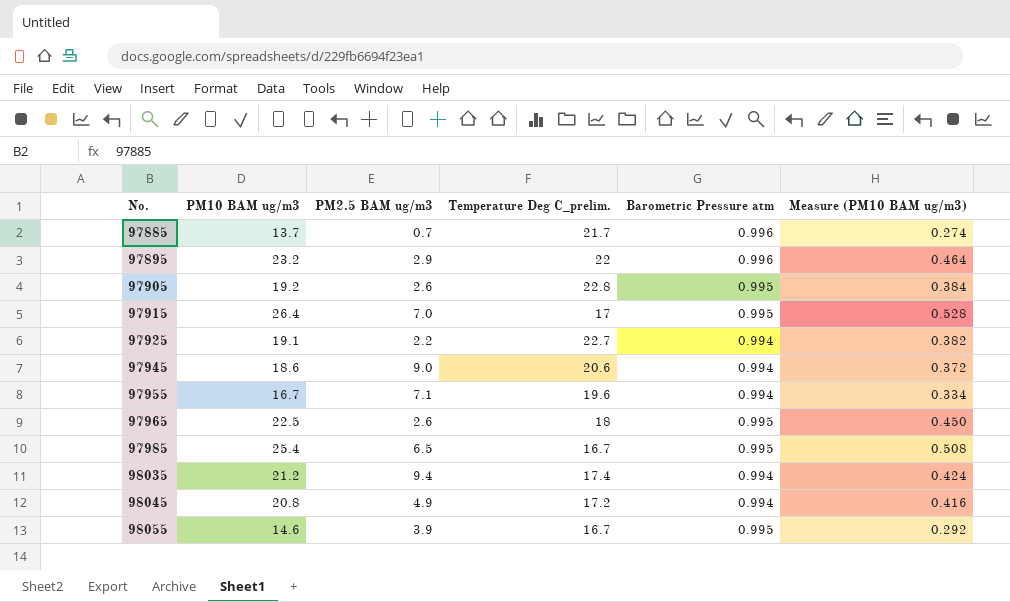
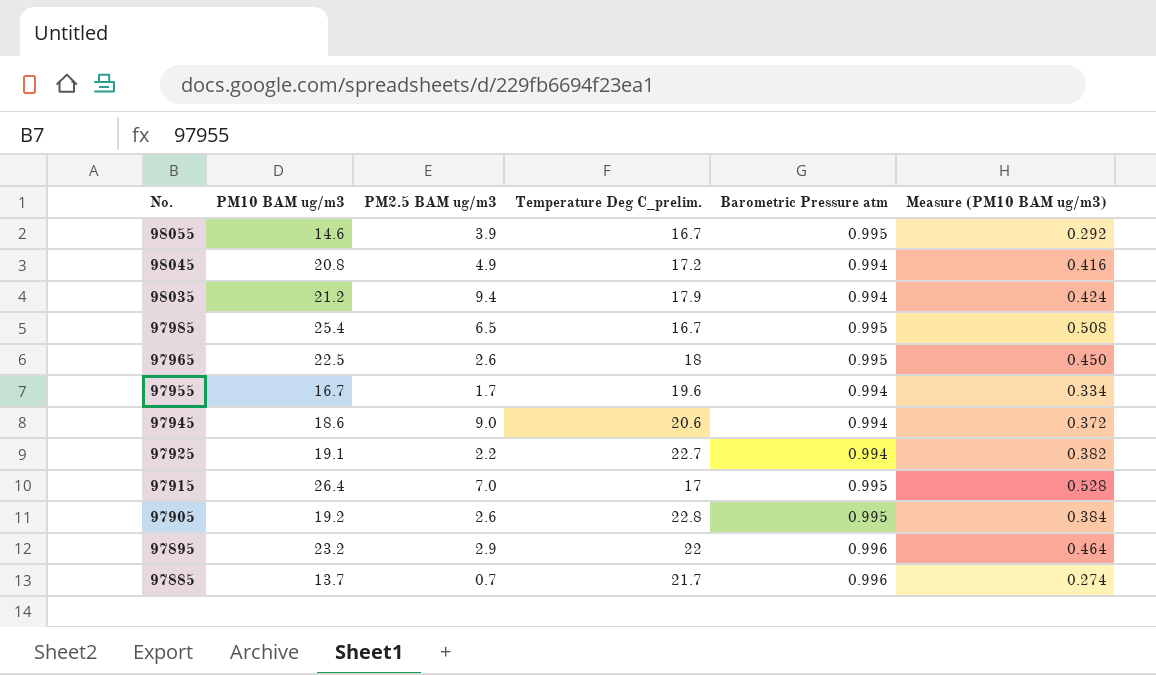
row order: No. ascending -> No. descending
98035 | Temperature Deg C_prelim.: 17.4 -> 17.9
97955 | PM2.5 BAM ug/m3: 7.1 -> 1.7

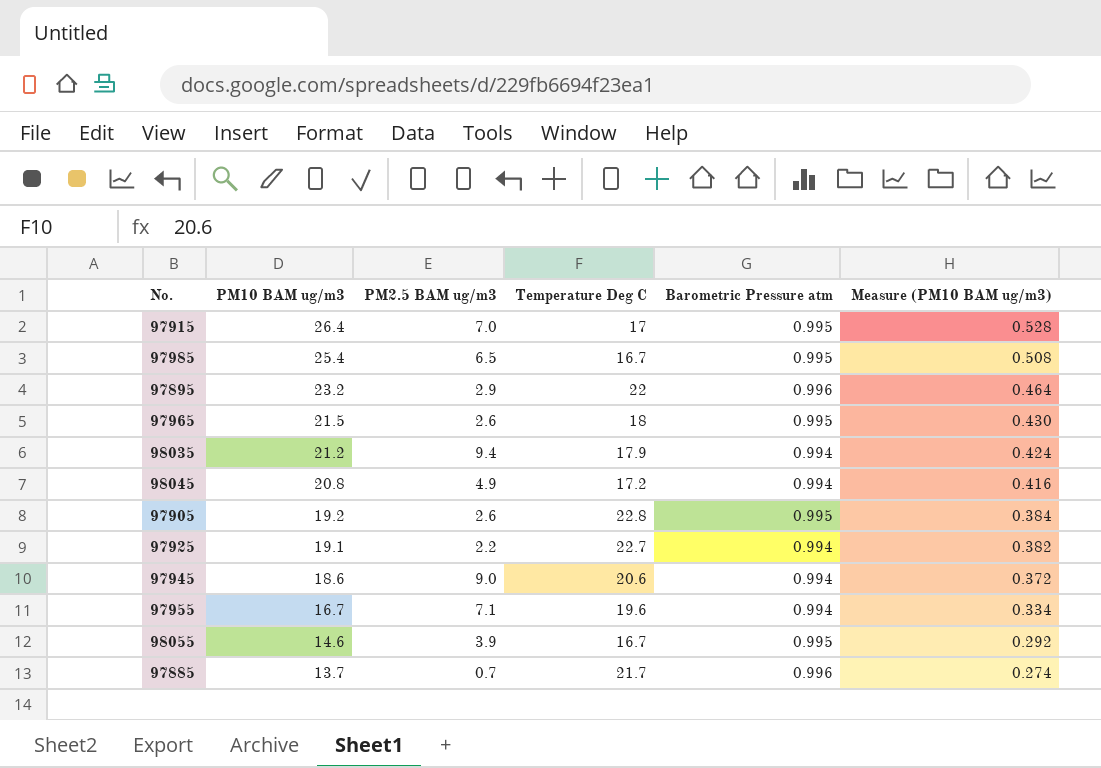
row order: No. descending -> PM10 BAM ug/m3 descending
column name: Temperature Deg C_prelim. -> Temperature Deg C
97965 | PM10 BAM ug/m3: 22.5 -> 21.5
97965 | Measure (PM10 BAM ug/m3): 0.450 -> 0.430
97955 | PM2.5 BAM ug/m3: 1.7 -> 7.1

